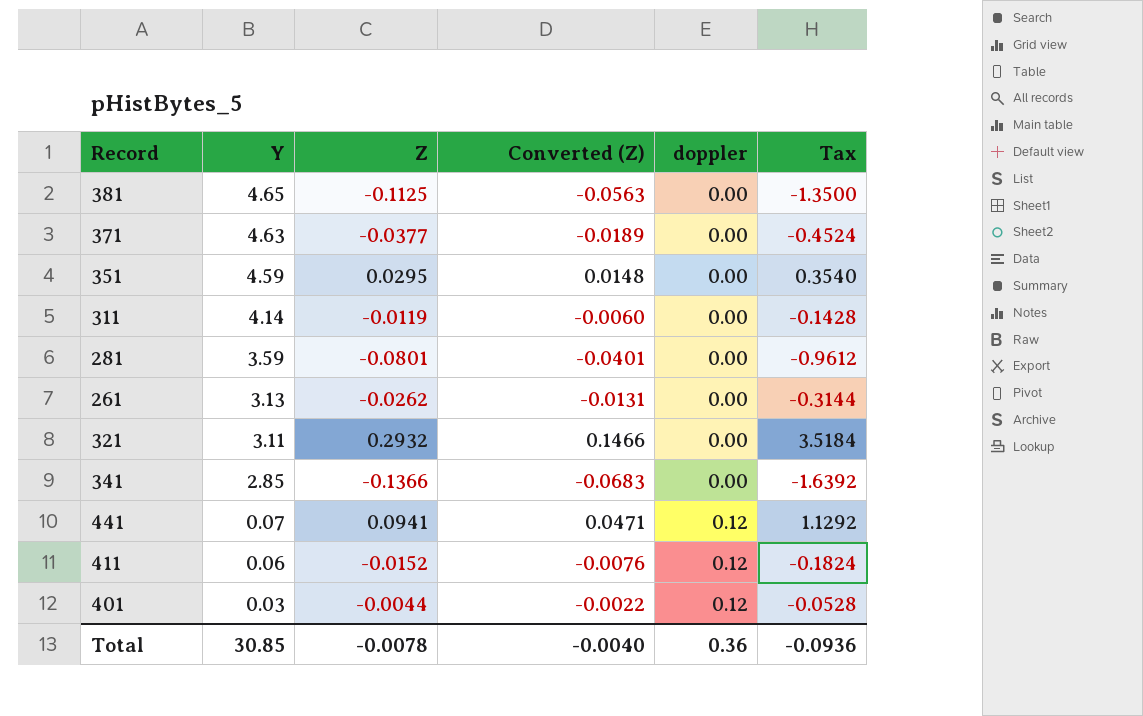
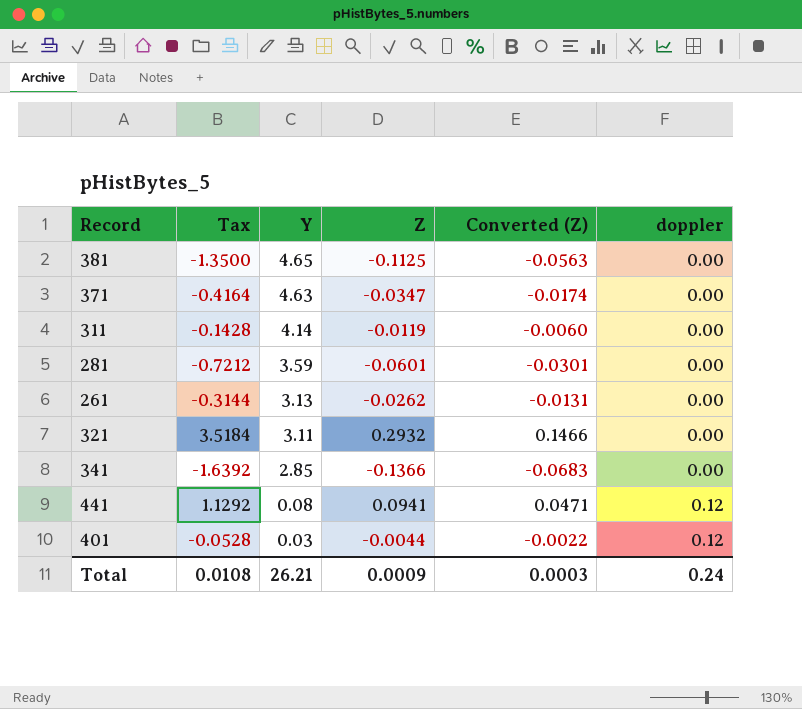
column Tax | position: 6 -> 2
row 351: 4.59 | 0.0295 | 0.0148 | 0.00 | 0.3540 -> none
row 411: 0.06 | -0.0152 | -0.0076 | 0.12 | -0.1824 -> none
371 | Tax: -0.4524 -> -0.4164
371 | Z: -0.0377 -> -0.0347
371 | Converted (Z): -0.0189 -> -0.0174
281 | Tax: -0.9612 -> -0.7212
281 | Z: -0.0801 -> -0.0601
281 | Converted (Z): -0.0401 -> -0.0301
441 | Y: 0.07 -> 0.08
Total | Tax: -0.0936 -> 0.0108
Total | Y: 30.85 -> 26.21
Total | Z: -0.0078 -> 0.0009
Total | Converted (Z): -0.0040 -> 0.0003
Total | doppler: 0.36 -> 0.24

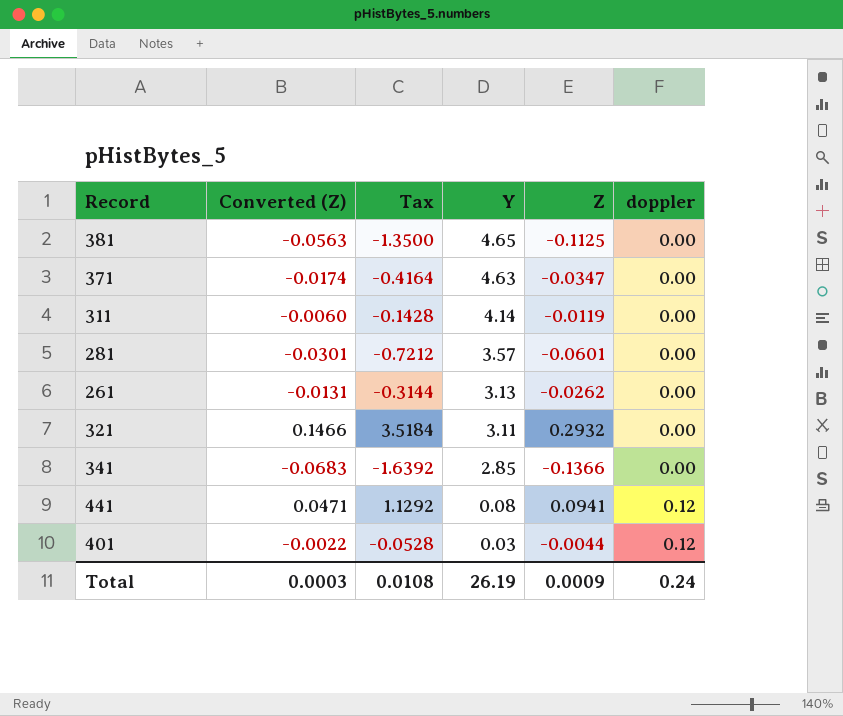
column Converted (Z) | position: 5 -> 2
281 | Y: 3.59 -> 3.57
Total | Y: 26.21 -> 26.19

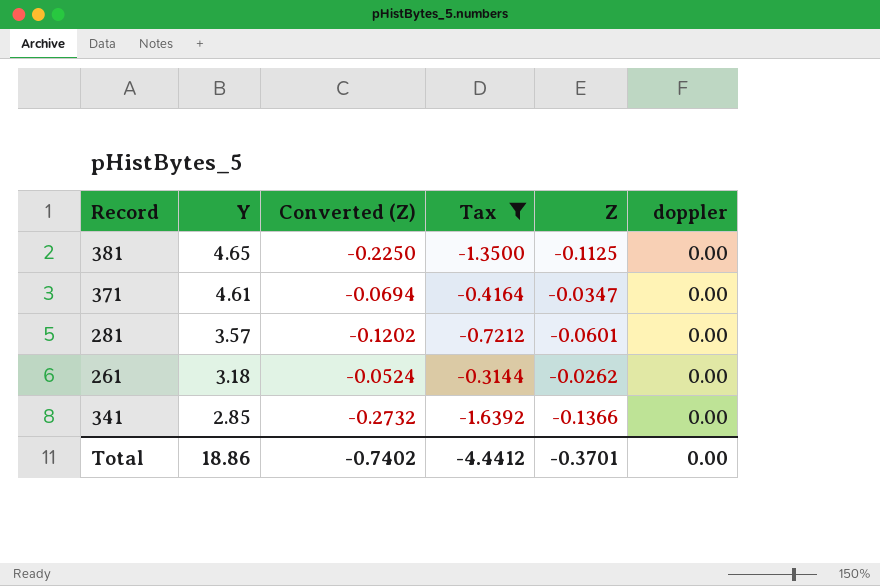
filter: none -> Tax <= -0.3144
column Y | position: 4 -> 2
column Converted (Z) | formula: [Z] * 0.5 -> [Z] * 2
371 | Y: 4.63 -> 4.61
261 | Y: 3.13 -> 3.18
Total | Y: 26.19 -> 18.86
Total | Converted (Z): 0.0003 -> -0.7402
Total | Tax: 0.0108 -> -4.4412
Total | Z: 0.0009 -> -0.3701
Total | doppler: 0.24 -> 0.00

